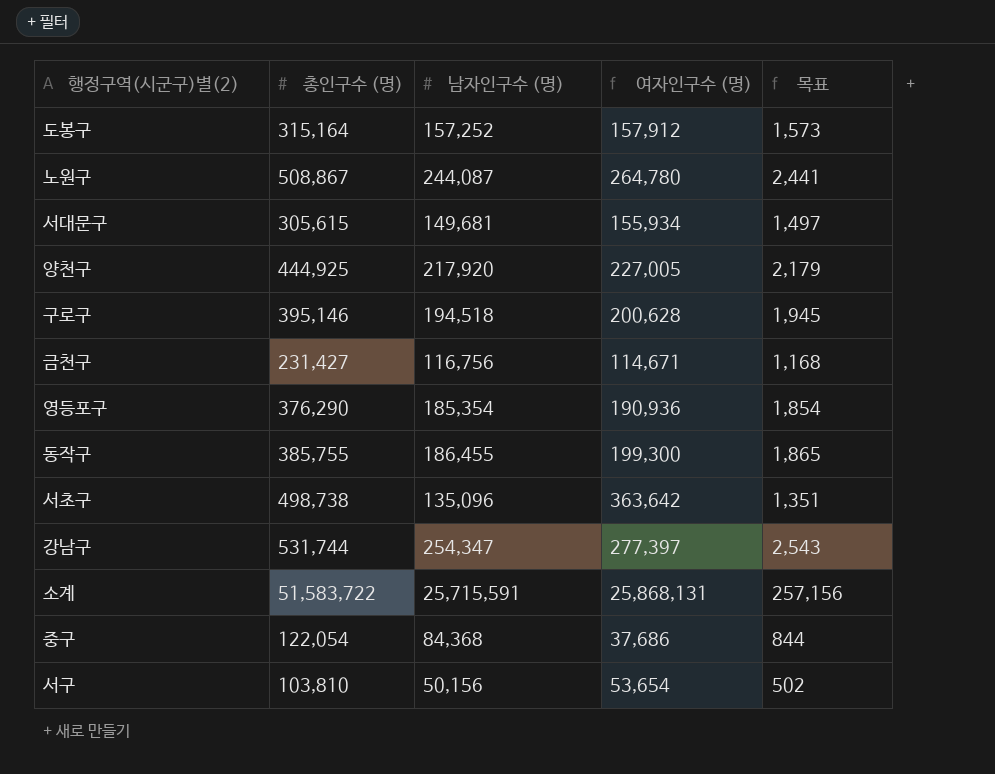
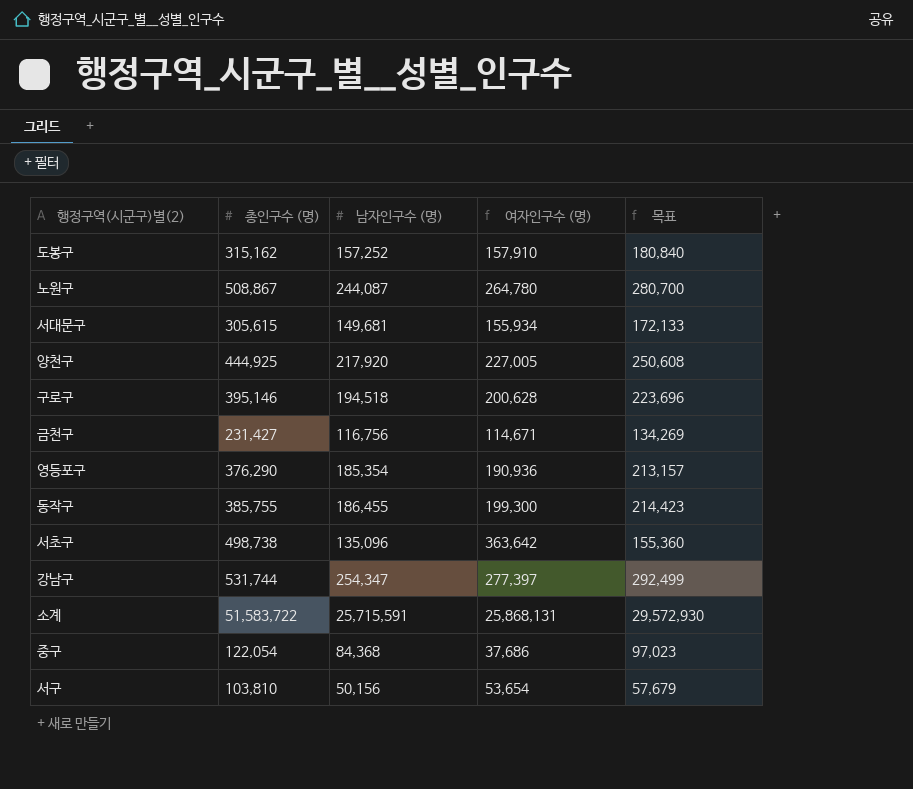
column 목표 | formula: [남자인구수 (명)] * 0.01 -> [남자인구수 (명)] * 1.15
도봉구 | 총인구수 (명): 315,164 -> 315,162
도봉구 | 여자인구수 (명): 157,912 -> 157,910

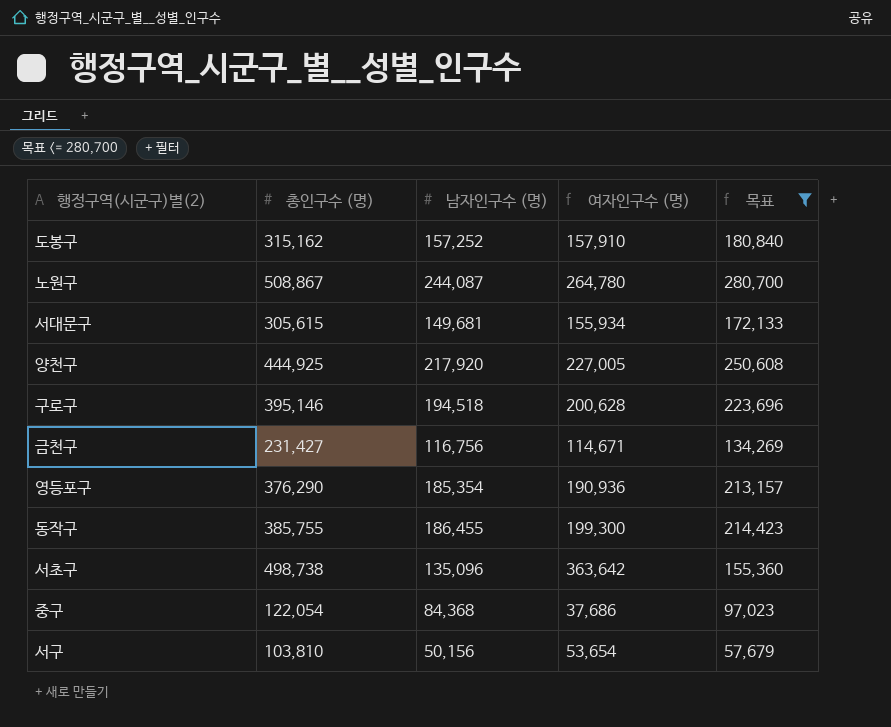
filter: none -> 목표 <= 280,700

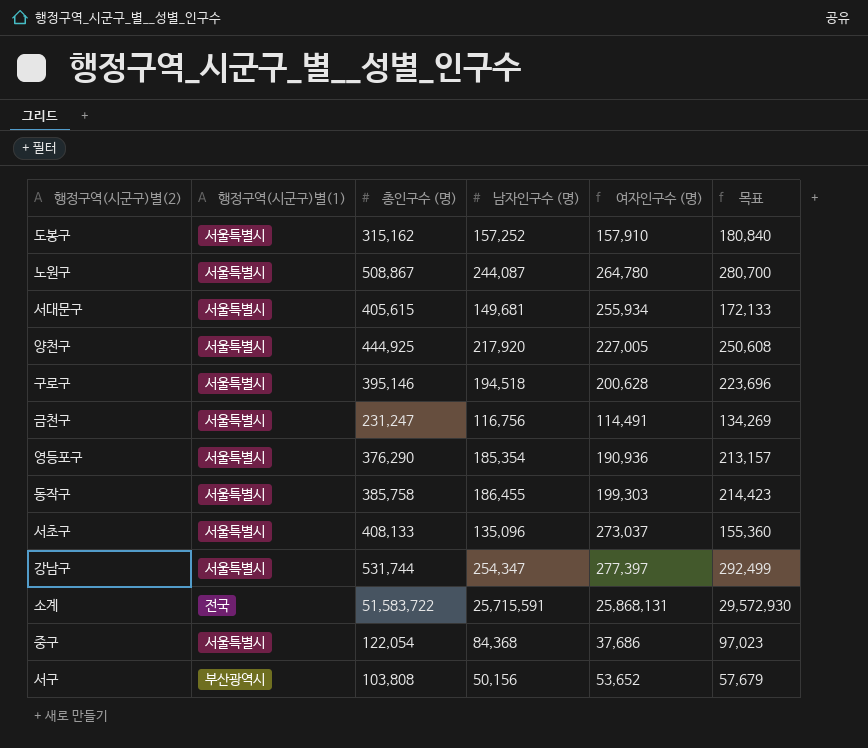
filter: 목표 <= 280,700 -> none
column 행정구역(시군구)별(1) | position: none -> 2
서대문구 | 총인구수 (명): 305,615 -> 405,615
서대문구 | 여자인구수 (명): 155,934 -> 255,934
금천구 | 총인구수 (명): 231,427 -> 231,247
금천구 | 여자인구수 (명): 114,671 -> 114,491
동작구 | 총인구수 (명): 385,755 -> 385,758
동작구 | 여자인구수 (명): 199,300 -> 199,303
서초구 | 총인구수 (명): 498,738 -> 408,133
서초구 | 여자인구수 (명): 363,642 -> 273,037
서구 | 총인구수 (명): 103,810 -> 103,808
서구 | 여자인구수 (명): 53,654 -> 53,652

